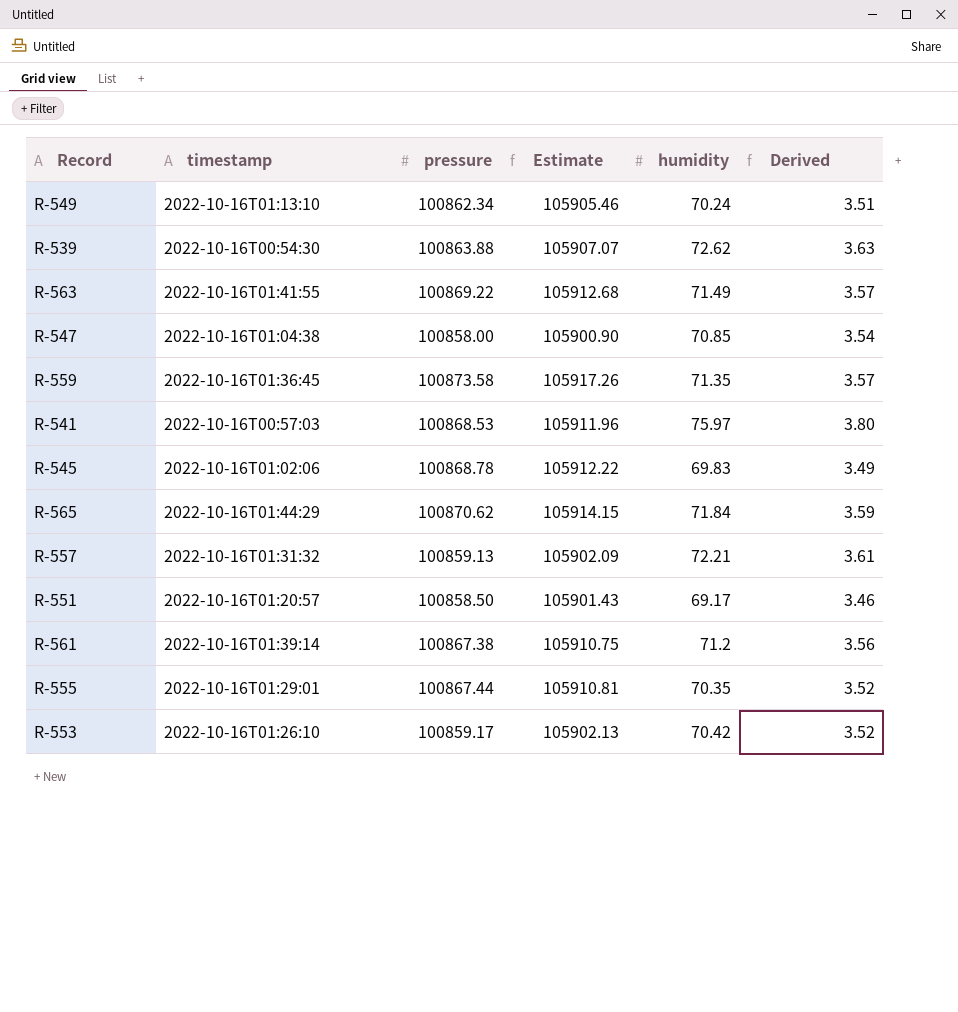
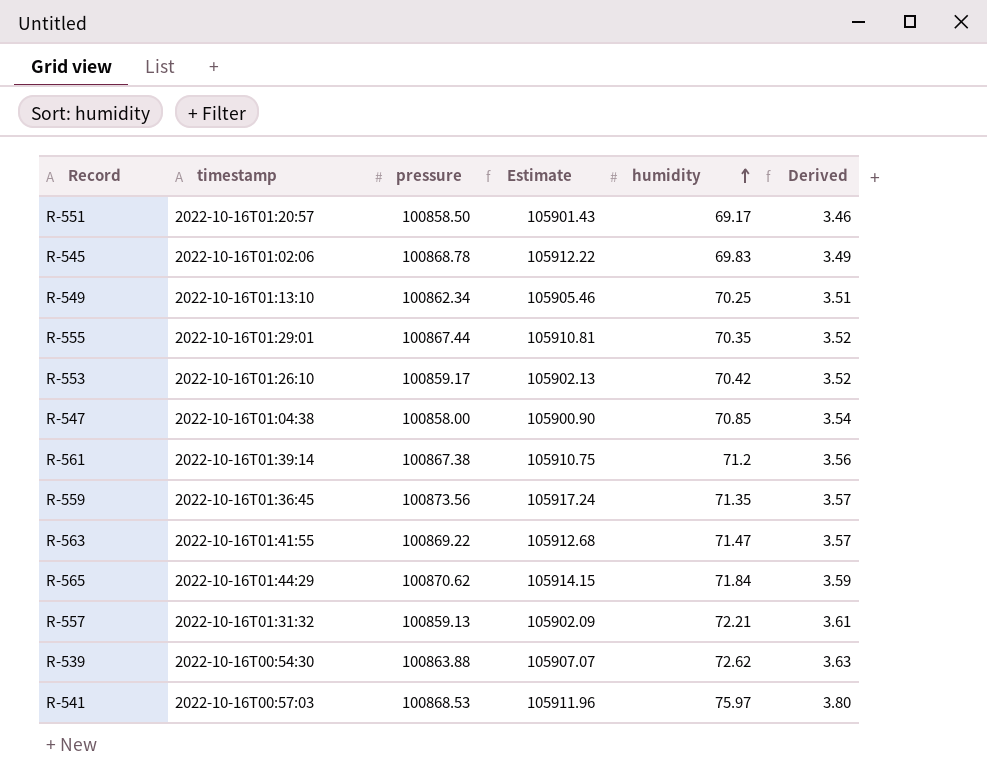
row order: none -> humidity ascending
R-549 | humidity: 70.24 -> 70.25
R-559 | pressure: 100873.58 -> 100873.56
R-559 | Estimate: 105917.26 -> 105917.24
R-563 | humidity: 71.49 -> 71.47

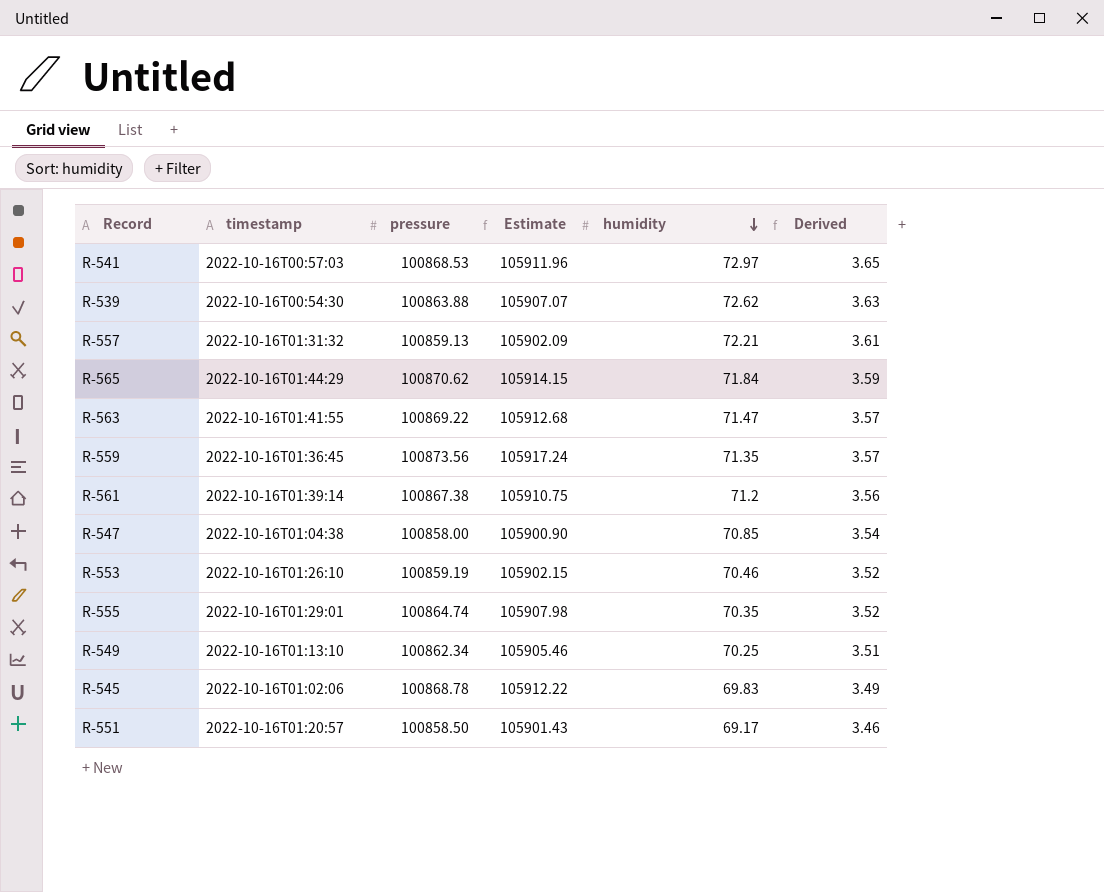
row order: humidity ascending -> humidity descending
R-541 | humidity: 75.97 -> 72.97
R-541 | Derived: 3.80 -> 3.65
R-553 | pressure: 100859.17 -> 100859.19
R-553 | Estimate: 105902.13 -> 105902.15
R-553 | humidity: 70.42 -> 70.46
R-555 | pressure: 100867.44 -> 100864.74
R-555 | Estimate: 105910.81 -> 105907.98

